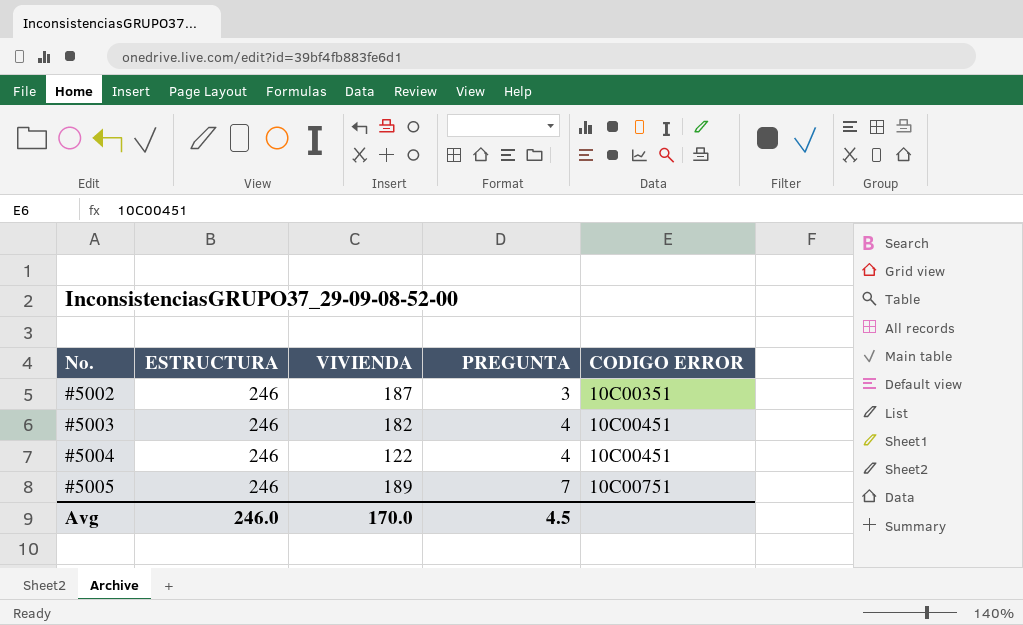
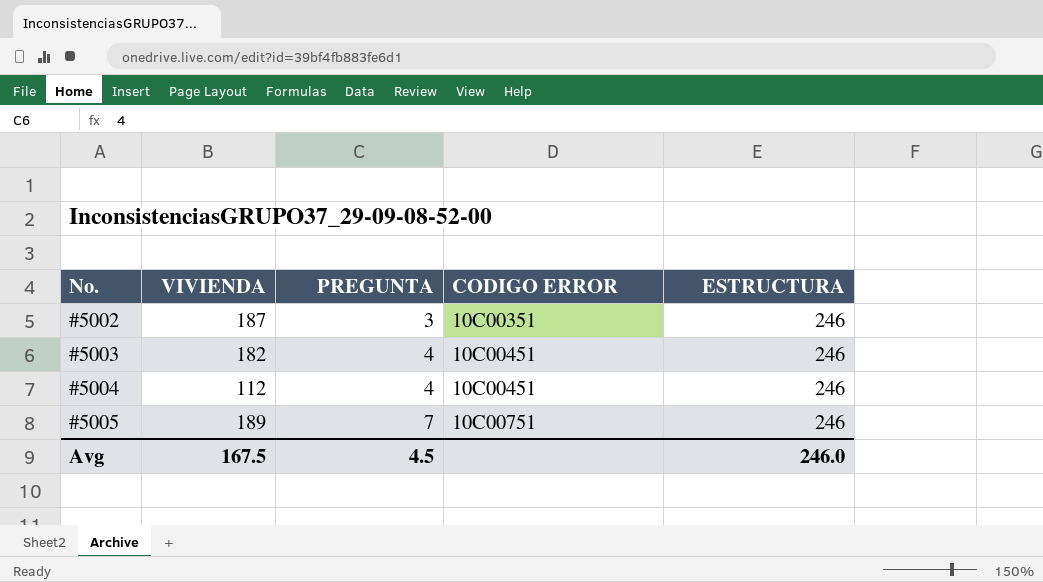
column ESTRUCTURA | position: 2 -> 5
#5004 | VIVIENDA: 122 -> 112
Avg | VIVIENDA: 170.0 -> 167.5

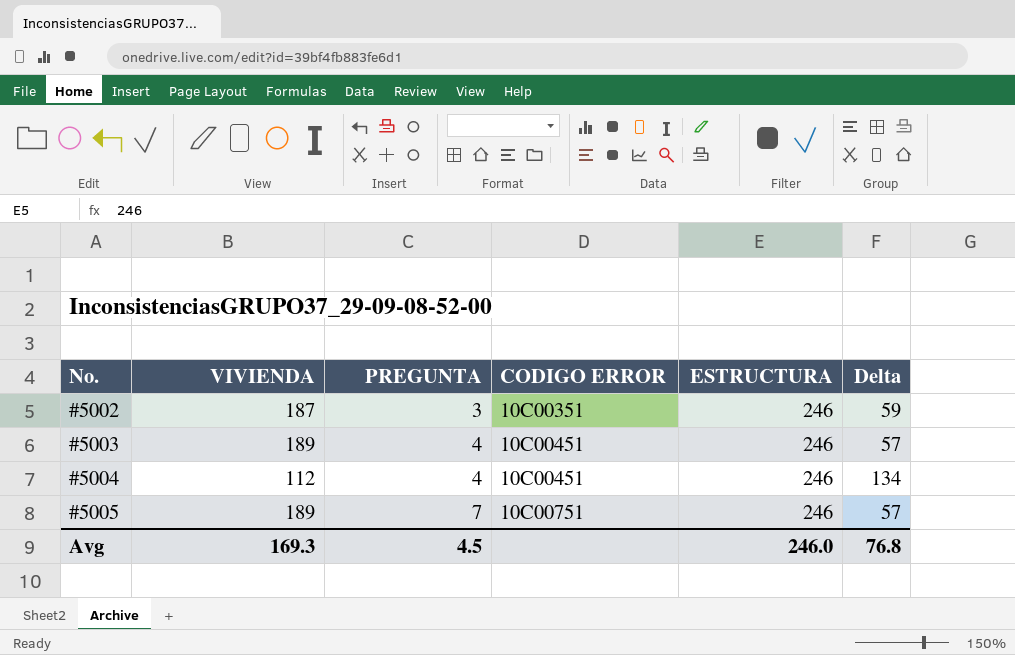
column Delta | formula: none -> [ESTRUCTURA] - [VIVIENDA]
#5003 | VIVIENDA: 182 -> 189
Avg | VIVIENDA: 167.5 -> 169.3

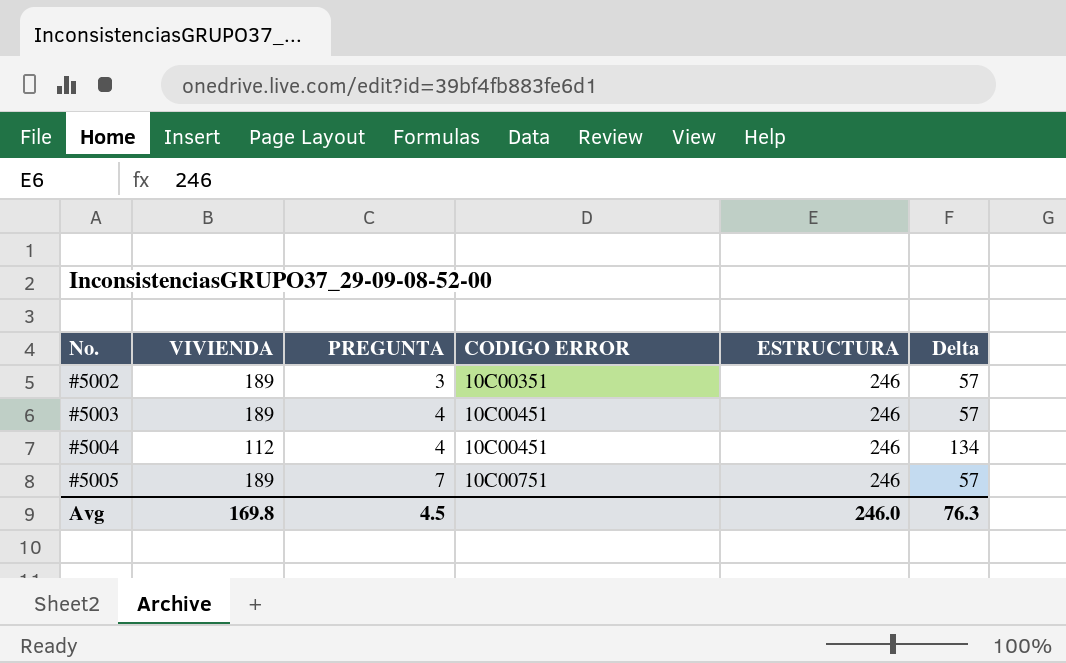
#5002 | VIVIENDA: 187 -> 189
#5002 | Delta: 59 -> 57
Avg | VIVIENDA: 169.3 -> 169.8
Avg | Delta: 76.8 -> 76.3

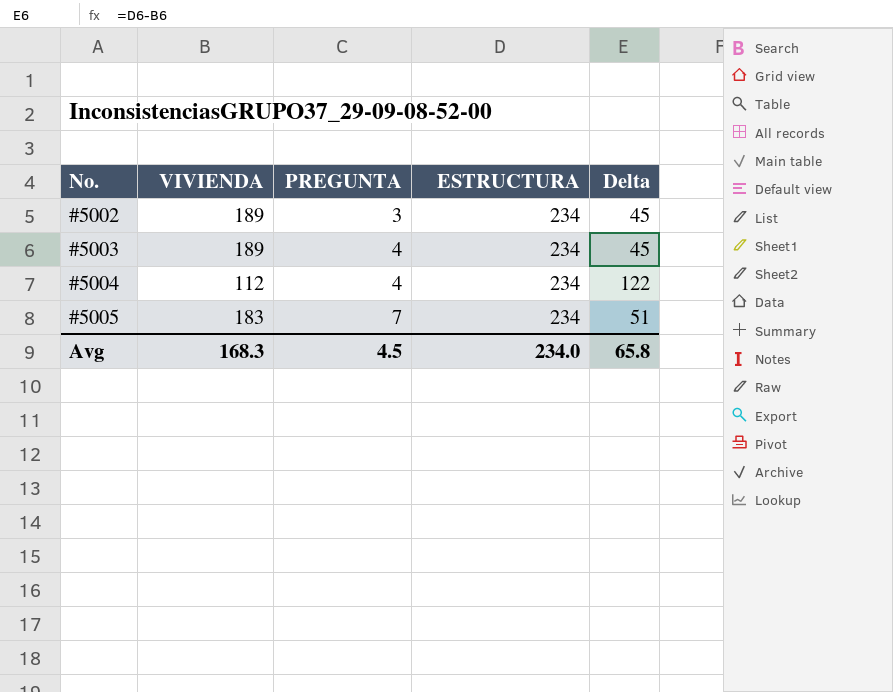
column CODIGO ERROR | position: 4 -> none
#5002 | ESTRUCTURA: 246 -> 234
#5002 | Delta: 57 -> 45
#5003 | ESTRUCTURA: 246 -> 234
#5003 | Delta: 57 -> 45
#5004 | ESTRUCTURA: 246 -> 234
#5004 | Delta: 134 -> 122
#5005 | VIVIENDA: 189 -> 183
#5005 | ESTRUCTURA: 246 -> 234
#5005 | Delta: 57 -> 51
Avg | VIVIENDA: 169.8 -> 168.3
Avg | ESTRUCTURA: 246.0 -> 234.0
Avg | Delta: 76.3 -> 65.8

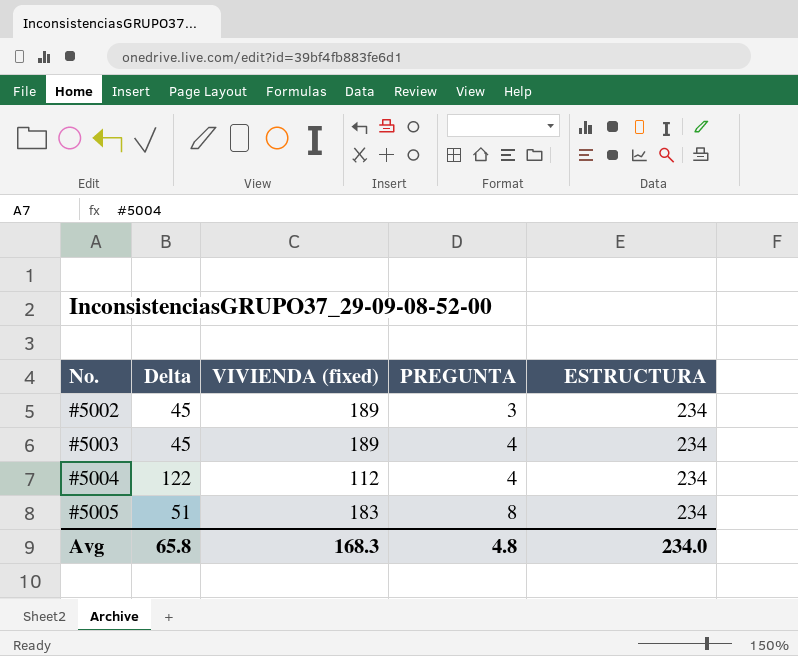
column Delta | position: 5 -> 2
column name: VIVIENDA -> VIVIENDA (fixed)
#5005 | PREGUNTA: 7 -> 8
Avg | PREGUNTA: 4.5 -> 4.8

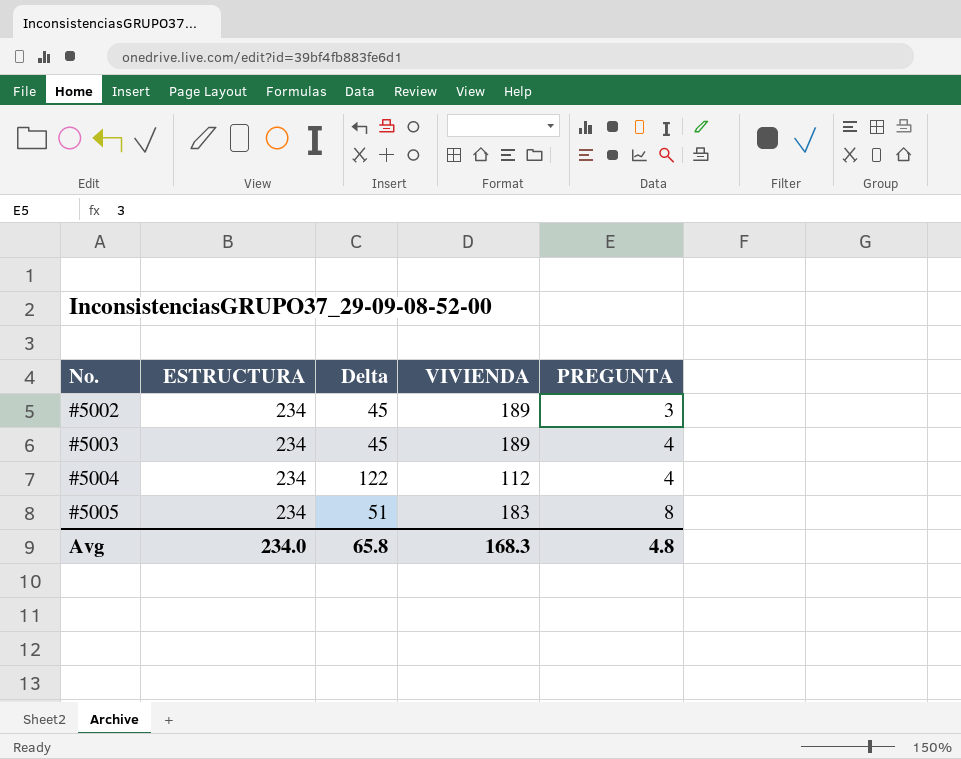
column ESTRUCTURA | position: 5 -> 2
column name: VIVIENDA (fixed) -> VIVIENDA

